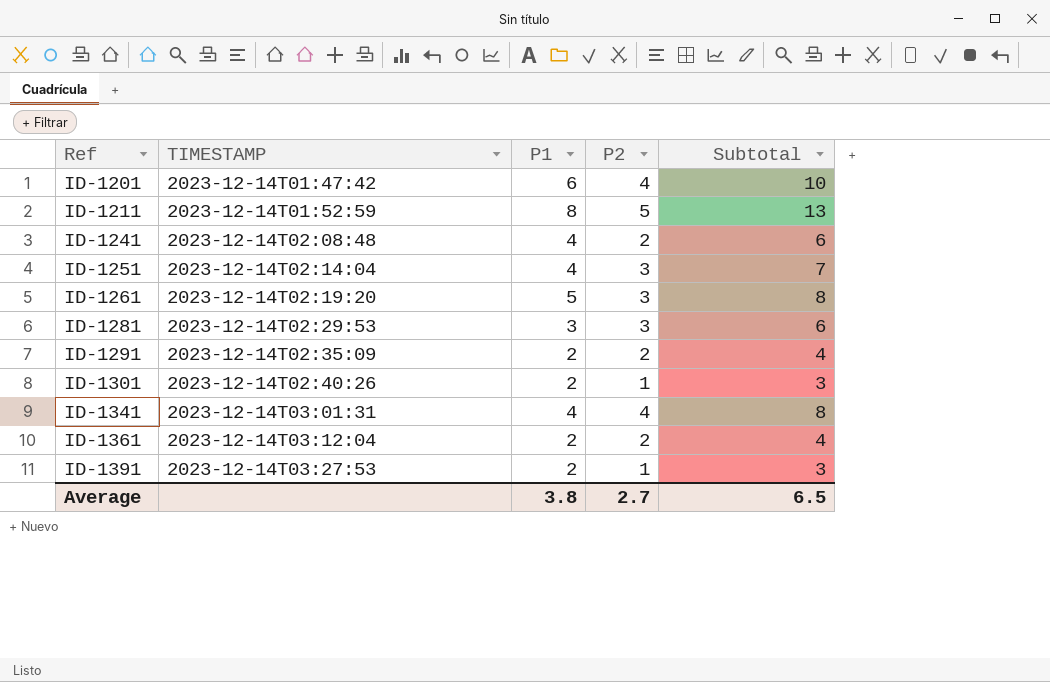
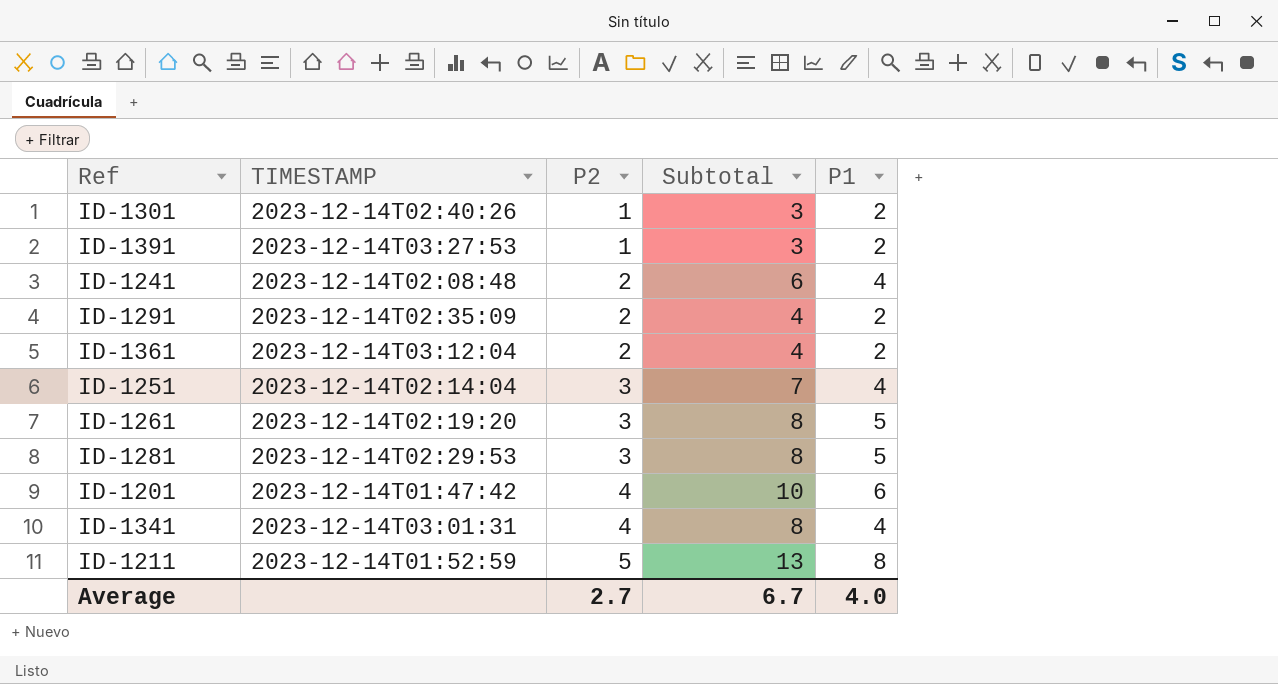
row order: Ref ascending -> P2 ascending
column P1 | position: 3 -> 5
ID-1281 | Subtotal: 6 -> 8
ID-1281 | P1: 3 -> 5
Average | Subtotal: 6.5 -> 6.7
Average | P1: 3.8 -> 4.0

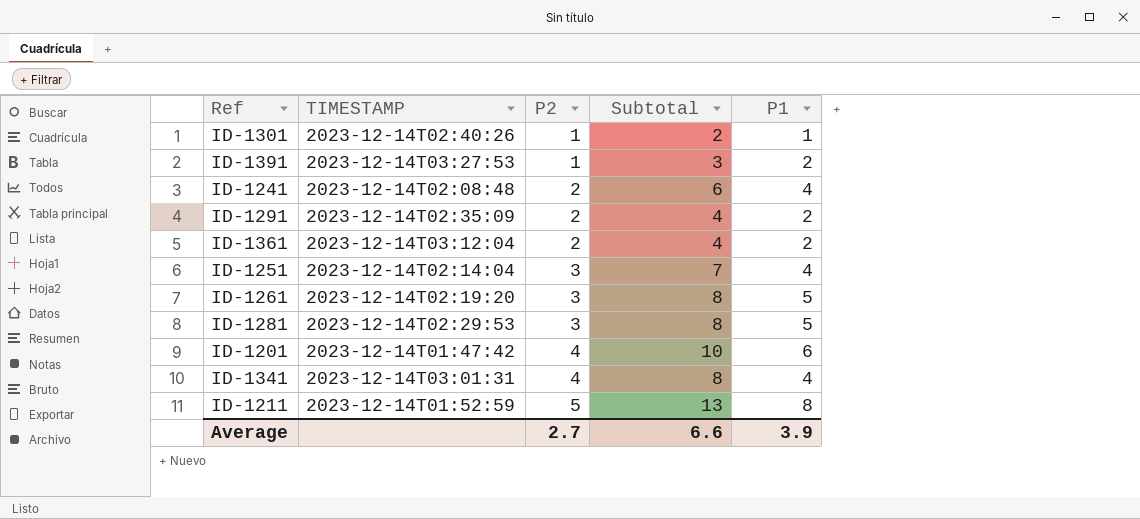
ID-1301 | Subtotal: 3 -> 2
ID-1301 | P1: 2 -> 1
Average | Subtotal: 6.7 -> 6.6
Average | P1: 4.0 -> 3.9

